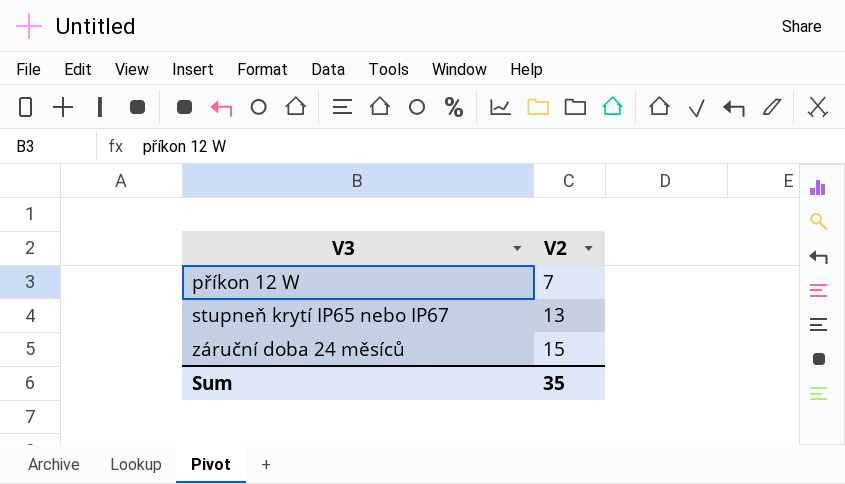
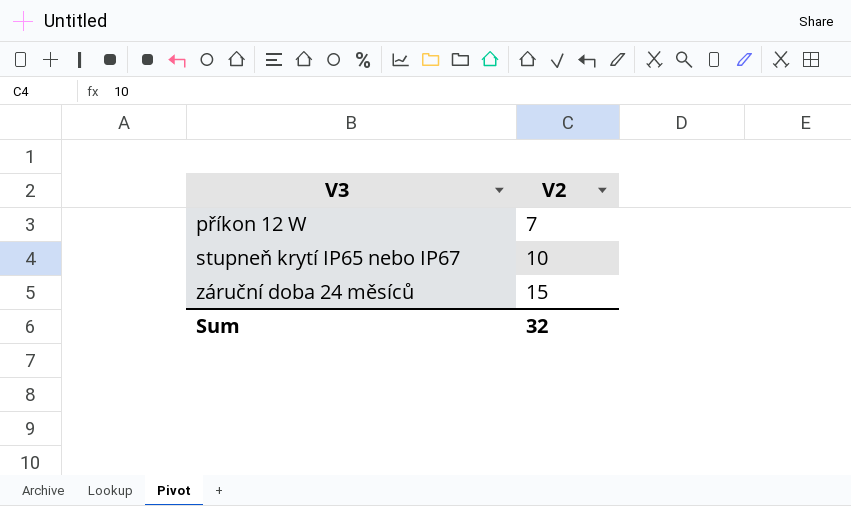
stupneň krytí IP65 nebo IP67 | V2: 13 -> 10
Sum | V2: 35 -> 32

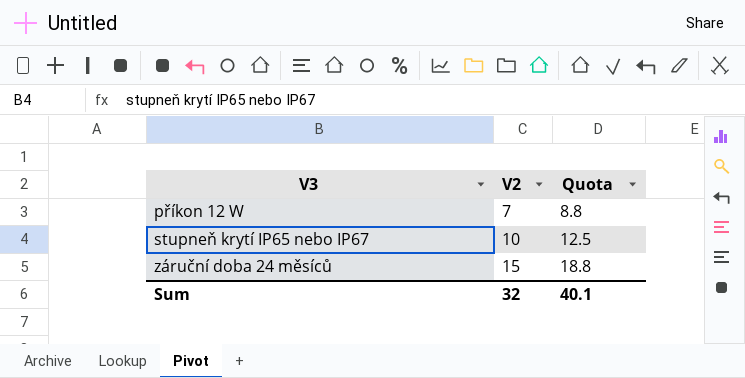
column Quota | formula: none -> [V2] * 1.25

